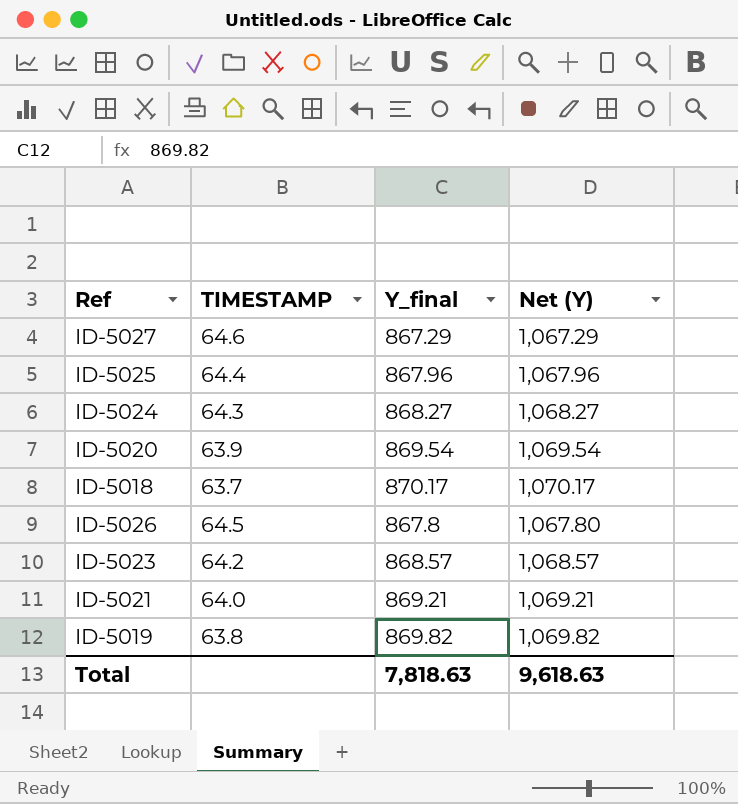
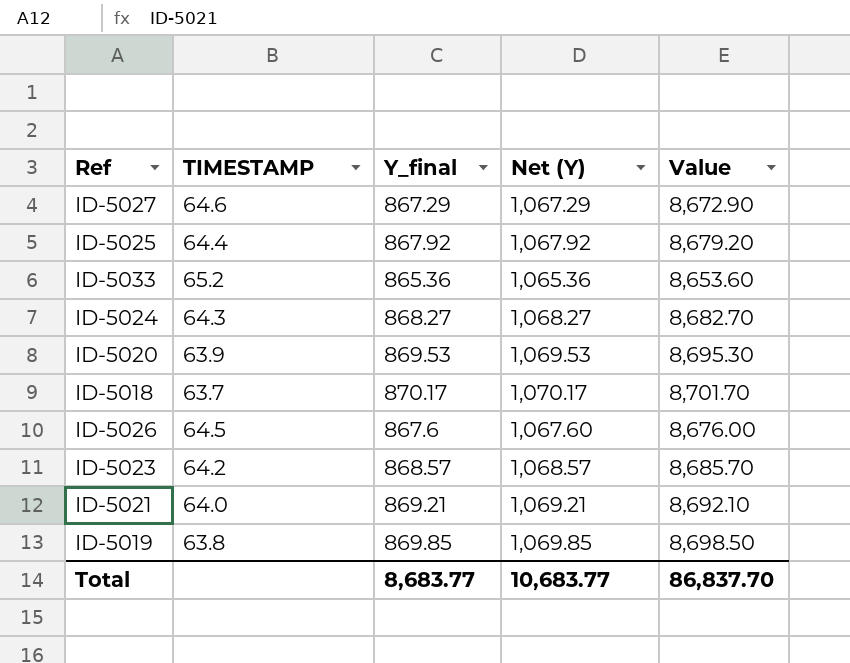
column Value | formula: none -> [Y_final] * 10
ID-5025 | Y_final: 867.96 -> 867.92
ID-5025 | Net (Y): 1,067.96 -> 1,067.92
row ID-5033: none -> 65.2 | 865.36 | 1,065.36 | 8,653.60
ID-5020 | Y_final: 869.54 -> 869.53
ID-5020 | Net (Y): 1,069.54 -> 1,069.53
ID-5026 | Y_final: 867.8 -> 867.6
ID-5026 | Net (Y): 1,067.80 -> 1,067.60
ID-5019 | Y_final: 869.82 -> 869.85
ID-5019 | Net (Y): 1,069.82 -> 1,069.85
Total | Y_final: 7,818.63 -> 8,683.77
Total | Net (Y): 9,618.63 -> 10,683.77

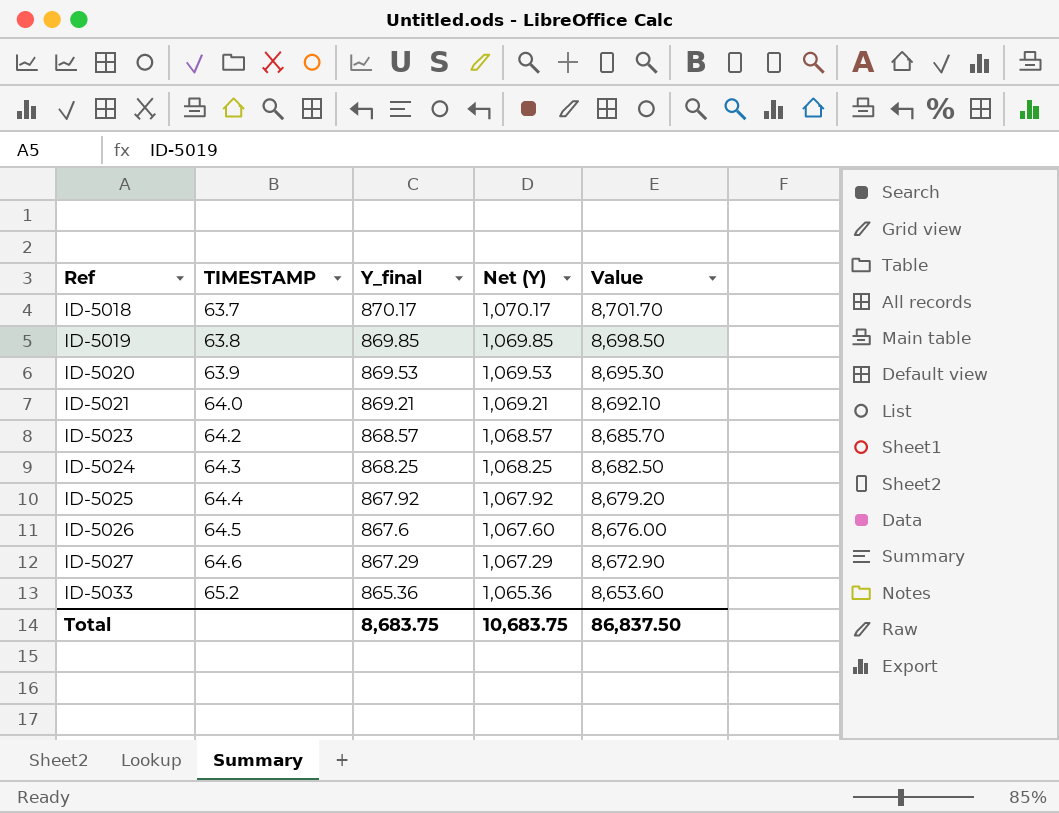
row order: none -> Ref ascending
ID-5024 | Y_final: 868.27 -> 868.25
ID-5024 | Net (Y): 1,068.27 -> 1,068.25
ID-5024 | Value: 8,682.70 -> 8,682.50
Total | Y_final: 8,683.77 -> 8,683.75
Total | Net (Y): 10,683.77 -> 10,683.75
Total | Value: 86,837.70 -> 86,837.50

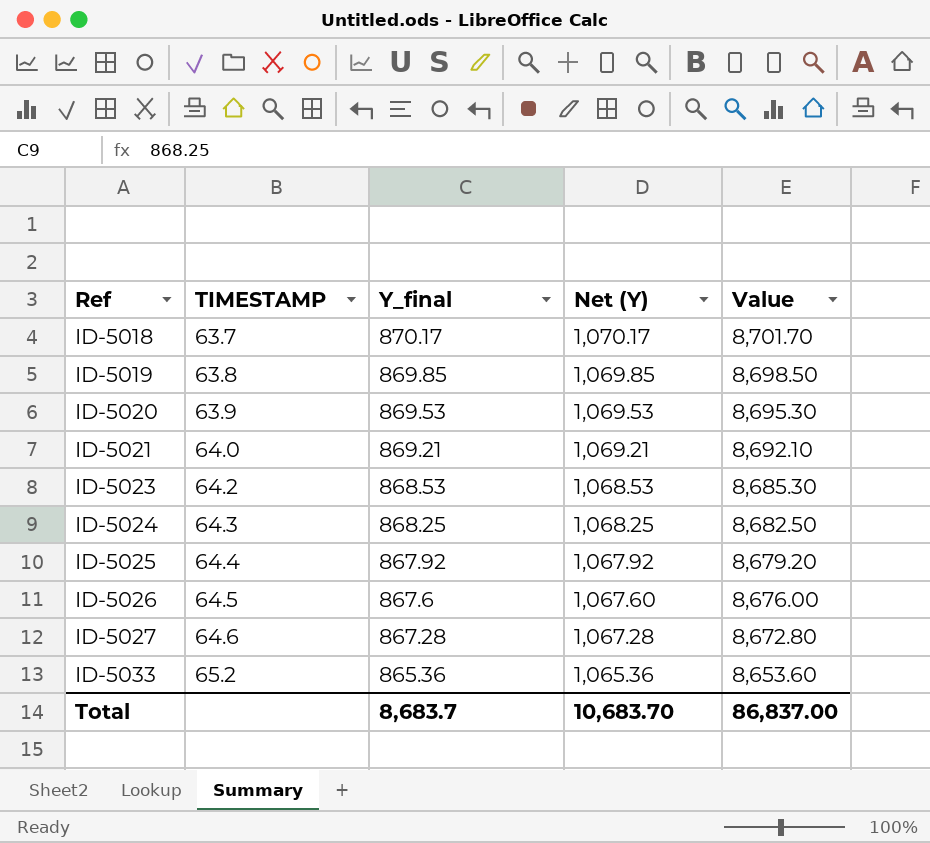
ID-5023 | Y_final: 868.57 -> 868.53
ID-5023 | Net (Y): 1,068.57 -> 1,068.53
ID-5023 | Value: 8,685.70 -> 8,685.30
ID-5027 | Y_final: 867.29 -> 867.28
ID-5027 | Net (Y): 1,067.29 -> 1,067.28
ID-5027 | Value: 8,672.90 -> 8,672.80
Total | Y_final: 8,683.75 -> 8,683.7
Total | Net (Y): 10,683.75 -> 10,683.70
Total | Value: 86,837.50 -> 86,837.00

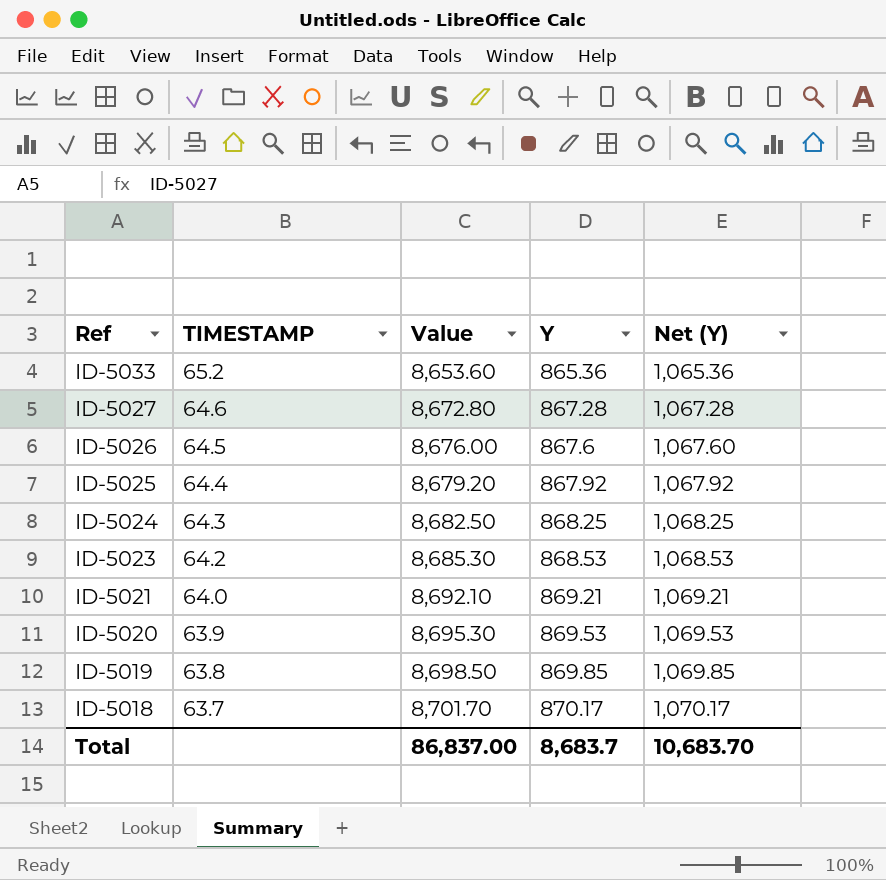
row order: Ref ascending -> Ref descending
column Value | position: 5 -> 3
column name: Y_final -> Y

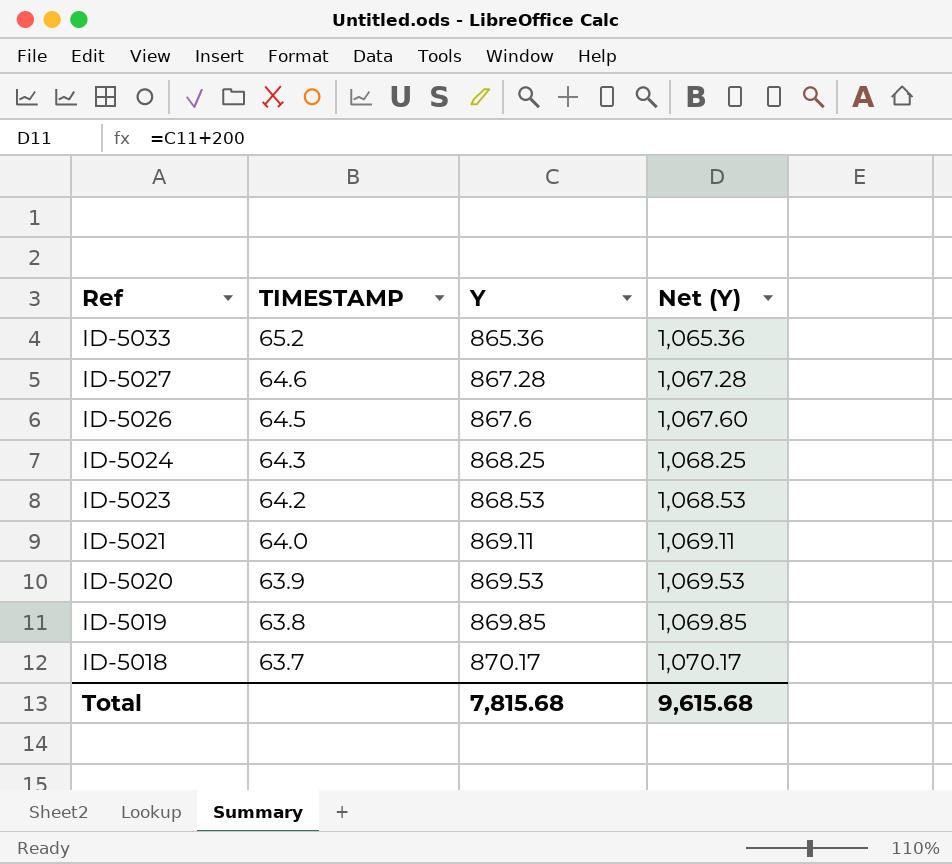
column Value | formula: [Y] * 10 -> none
row ID-5025: 64.4 | 8,679.20 | 867.92 | 1,067.92 -> none
ID-5021 | Y: 869.21 -> 869.11
ID-5021 | Net (Y): 1,069.21 -> 1,069.11
Total | Y: 8,683.7 -> 7,815.68
Total | Net (Y): 10,683.70 -> 9,615.68

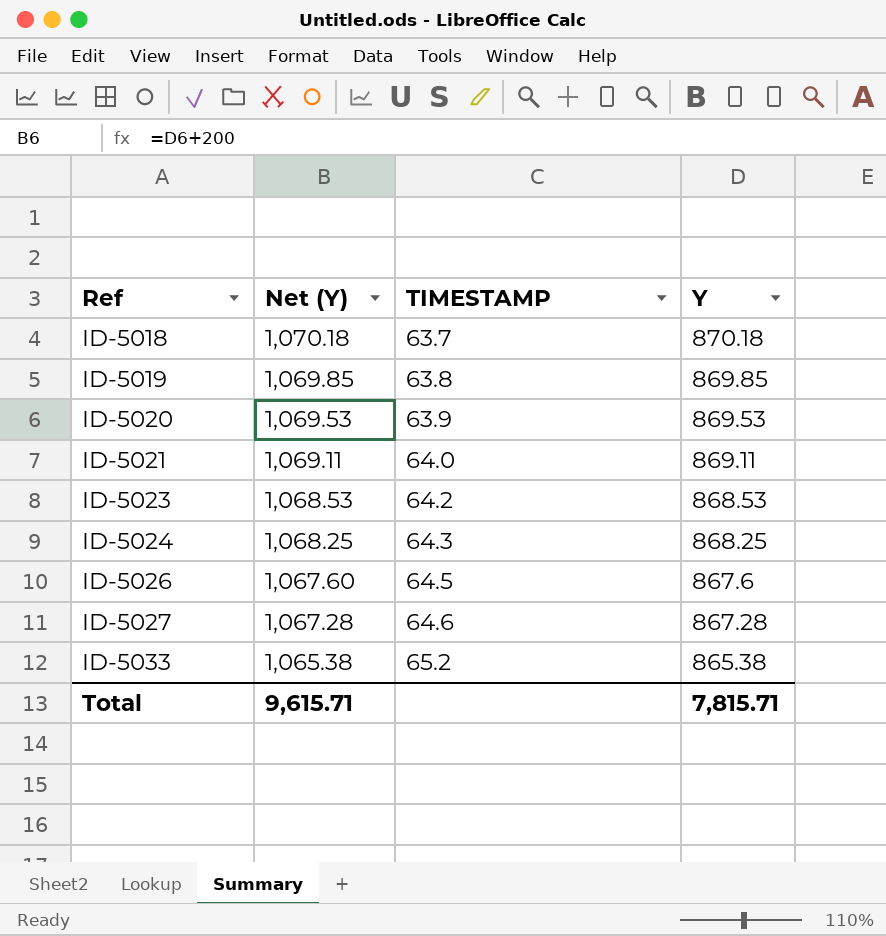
row order: Ref descending -> Ref ascending
column Net (Y) | position: 4 -> 2
ID-5018 | Net (Y): 1,070.17 -> 1,070.18
ID-5018 | Y: 870.17 -> 870.18
ID-5033 | Net (Y): 1,065.36 -> 1,065.38
ID-5033 | Y: 865.36 -> 865.38
Total | Net (Y): 9,615.68 -> 9,615.71
Total | Y: 7,815.68 -> 7,815.71

